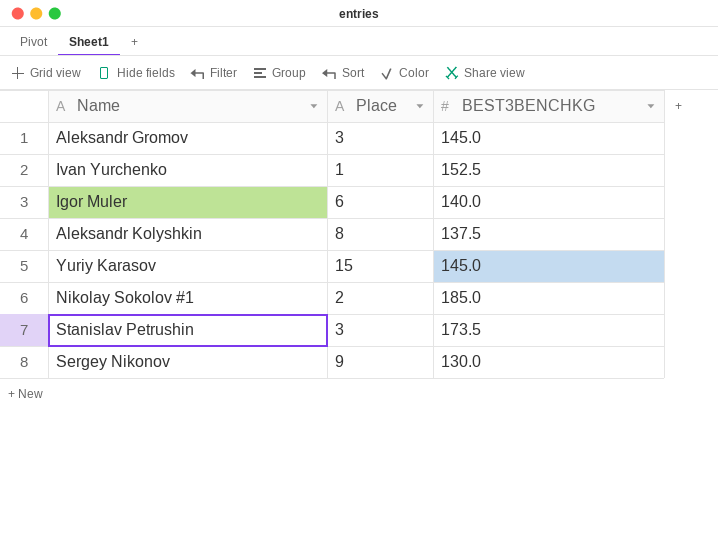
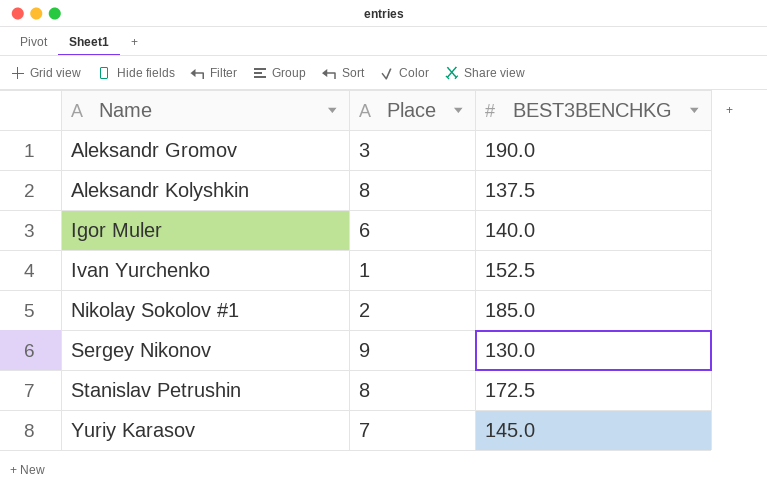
row order: none -> Name ascending
Aleksandr Gromov | BEST3BENCHKG: 145.0 -> 190.0
Stanislav Petrushin | Place: 3 -> 8
Stanislav Petrushin | BEST3BENCHKG: 173.5 -> 172.5
Yuriy Karasov | Place: 15 -> 7

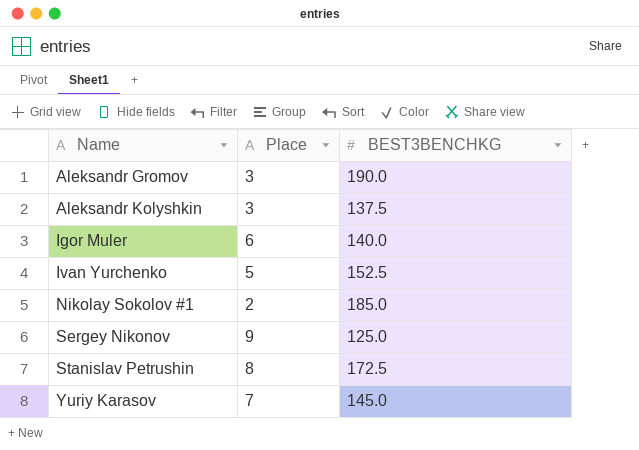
Aleksandr Kolyshkin | Place: 8 -> 3
Ivan Yurchenko | Place: 1 -> 5
Sergey Nikonov | BEST3BENCHKG: 130.0 -> 125.0

